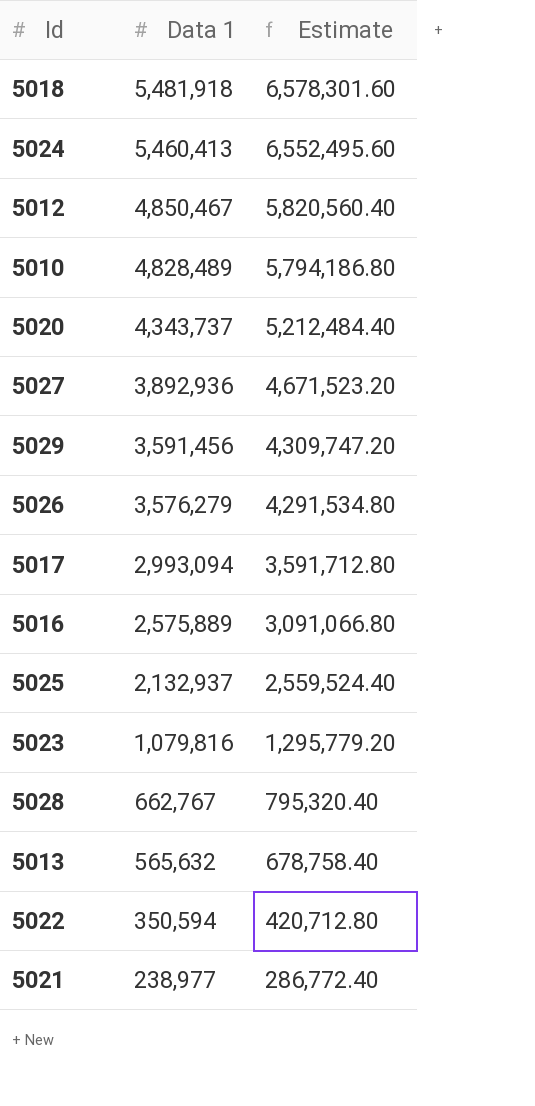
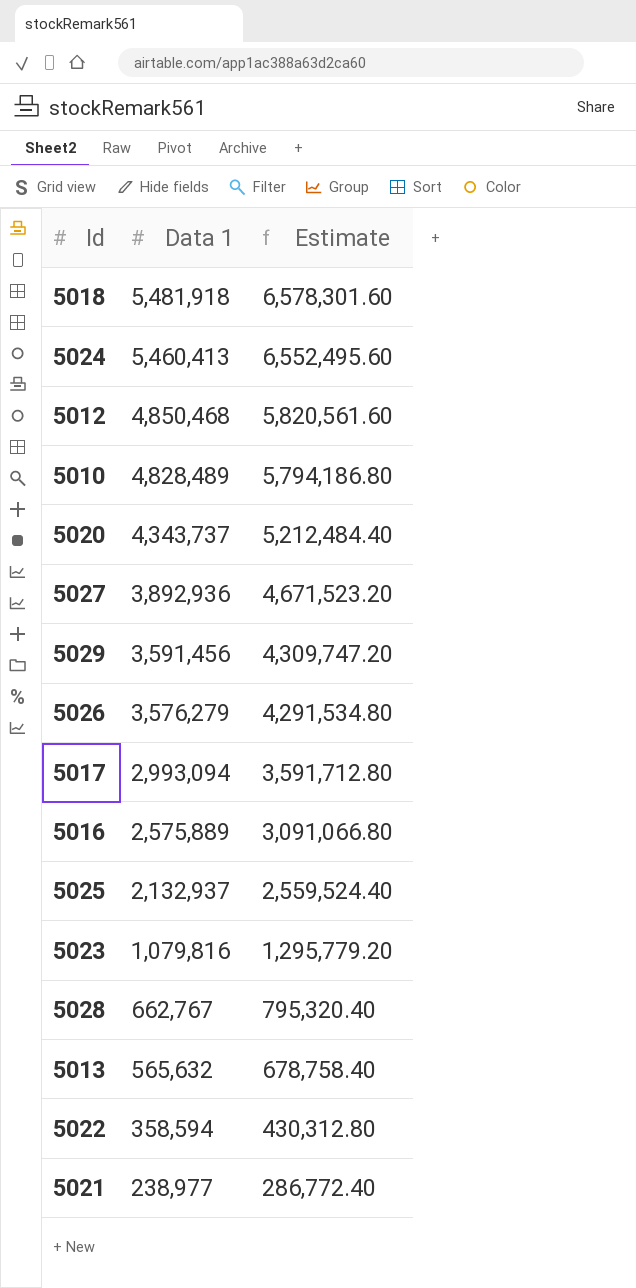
5012 | Data 1: 4,850,467 -> 4,850,468
5012 | Estimate: 5,820,560.40 -> 5,820,561.60
5022 | Data 1: 350,594 -> 358,594
5022 | Estimate: 420,712.80 -> 430,312.80

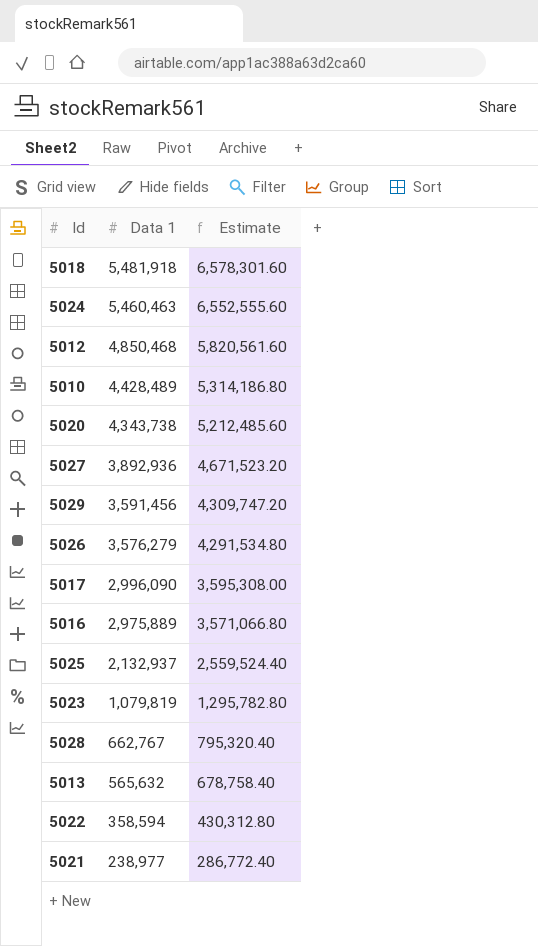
5024 | Data 1: 5,460,413 -> 5,460,463
5024 | Estimate: 6,552,495.60 -> 6,552,555.60
5010 | Data 1: 4,828,489 -> 4,428,489
5010 | Estimate: 5,794,186.80 -> 5,314,186.80
5020 | Data 1: 4,343,737 -> 4,343,738
5020 | Estimate: 5,212,484.40 -> 5,212,485.60
5017 | Data 1: 2,993,094 -> 2,996,090
5017 | Estimate: 3,591,712.80 -> 3,595,308.00
5016 | Data 1: 2,575,889 -> 2,975,889
5016 | Estimate: 3,091,066.80 -> 3,571,066.80
5023 | Data 1: 1,079,816 -> 1,079,819
5023 | Estimate: 1,295,779.20 -> 1,295,782.80

